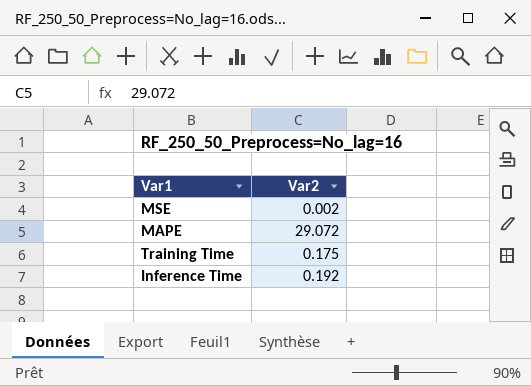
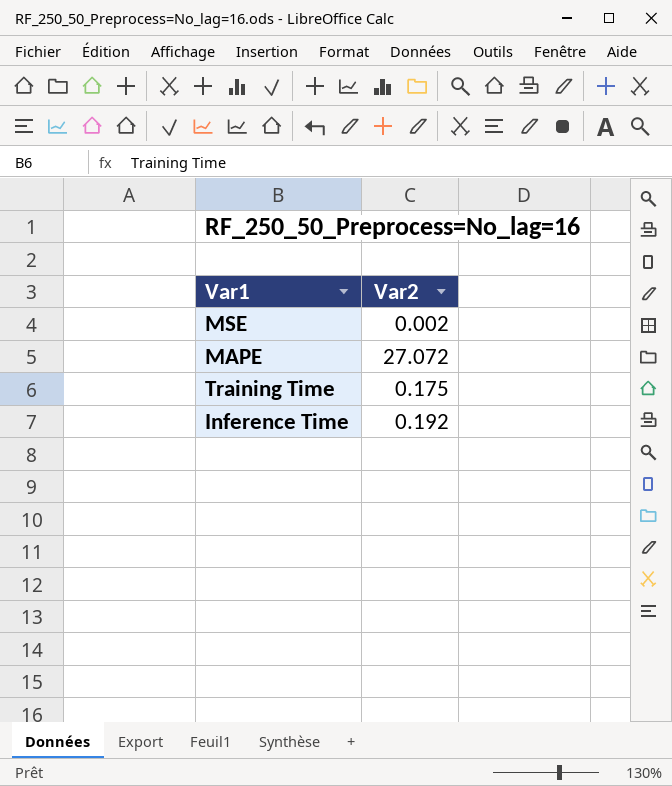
MAPE | Var2: 29.072 -> 27.072

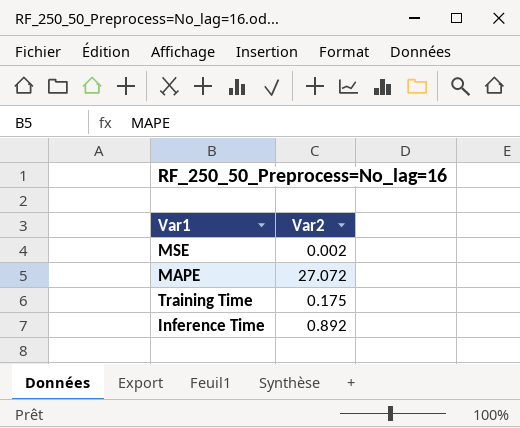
Inference Time | Var2: 0.192 -> 0.892

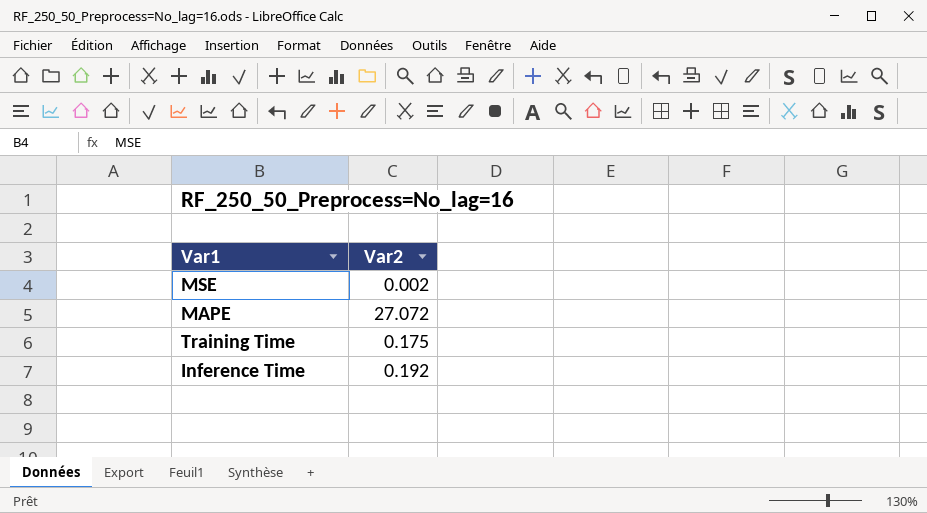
Inference Time | Var2: 0.892 -> 0.192

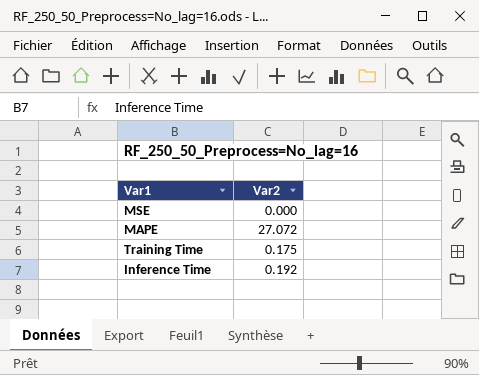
MSE | Var2: 0.002 -> 0.000

